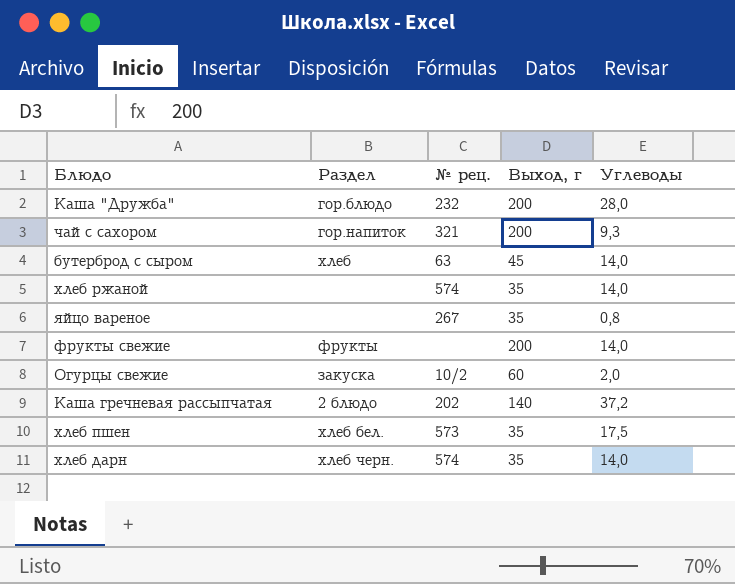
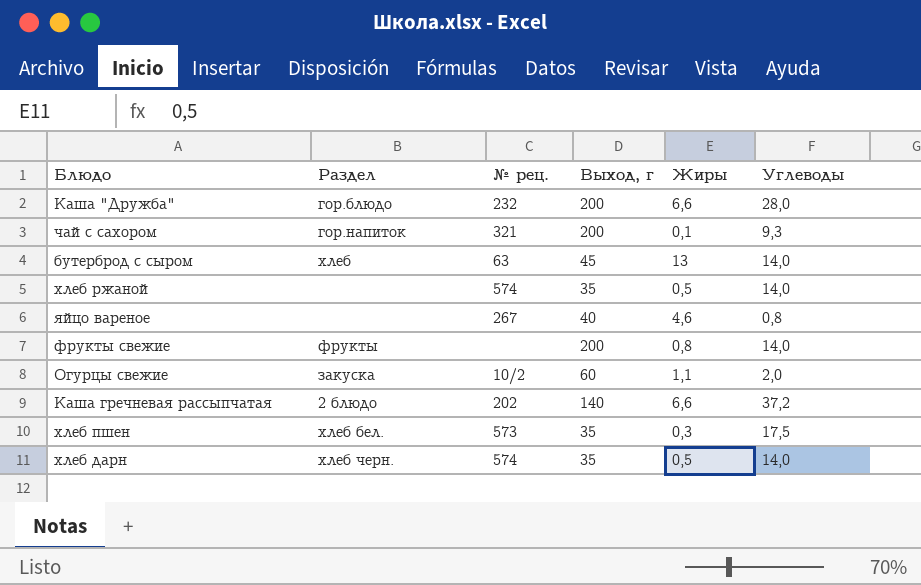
column Жиры | position: none -> 5
яйцо вареное | Выход, г: 35 -> 40

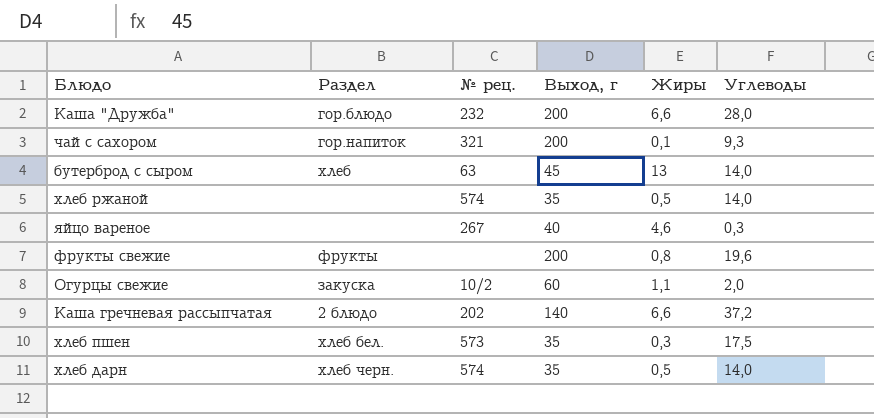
яйцо вареное | Углеводы: 0,8 -> 0,3
фрукты свежие | Углеводы: 14,0 -> 19,6

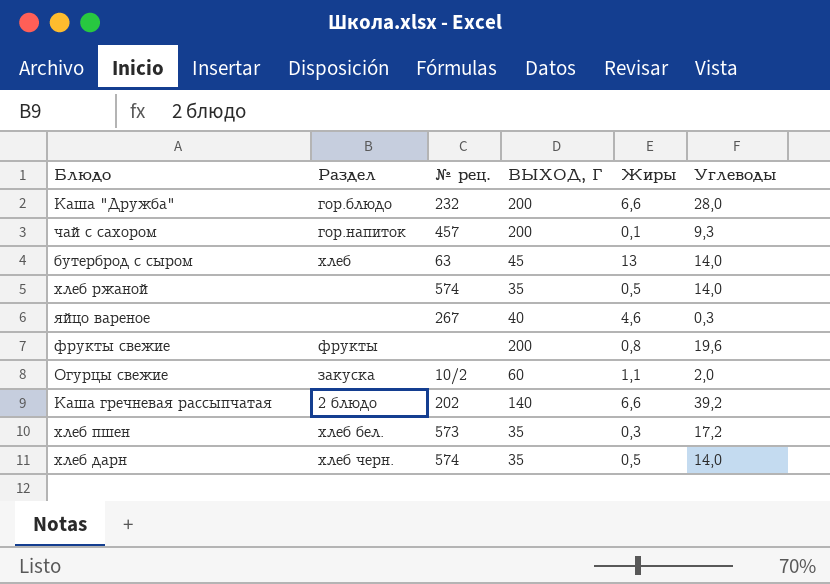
column name: Выход, г -> ВЫХОД, Г
чай с сахором | № рец.: 321 -> 457
Каша гречневая рассыпчатая | Углеводы: 37,2 -> 39,2
хлеб пшен | Углеводы: 17,5 -> 17,2

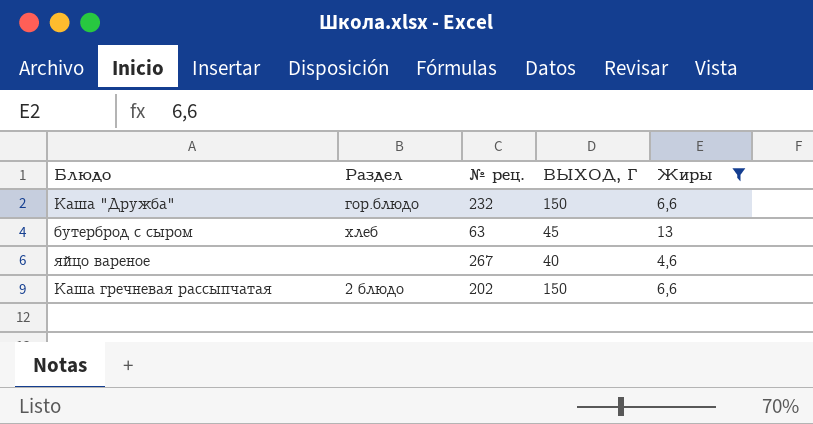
filter: none -> Жиры >= 4,6
column Углеводы | position: 6 -> none
Каша "Дружба" | ВЫХОД, Г: 200 -> 150
Каша гречневая рассыпчатая | ВЫХОД, Г: 140 -> 150

